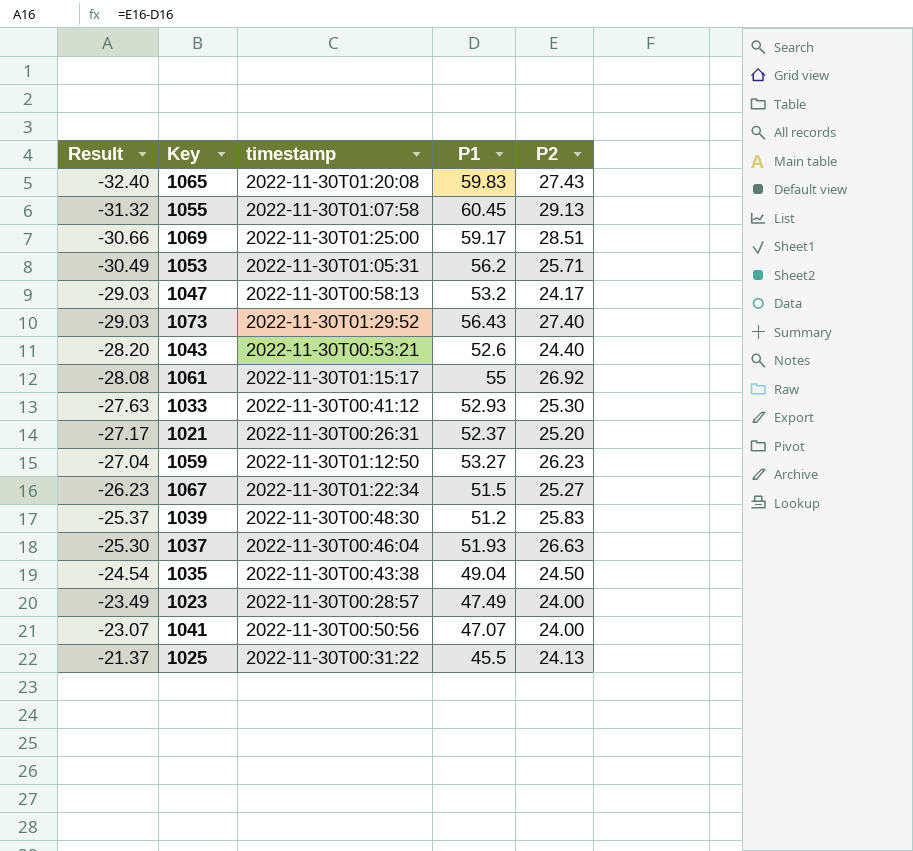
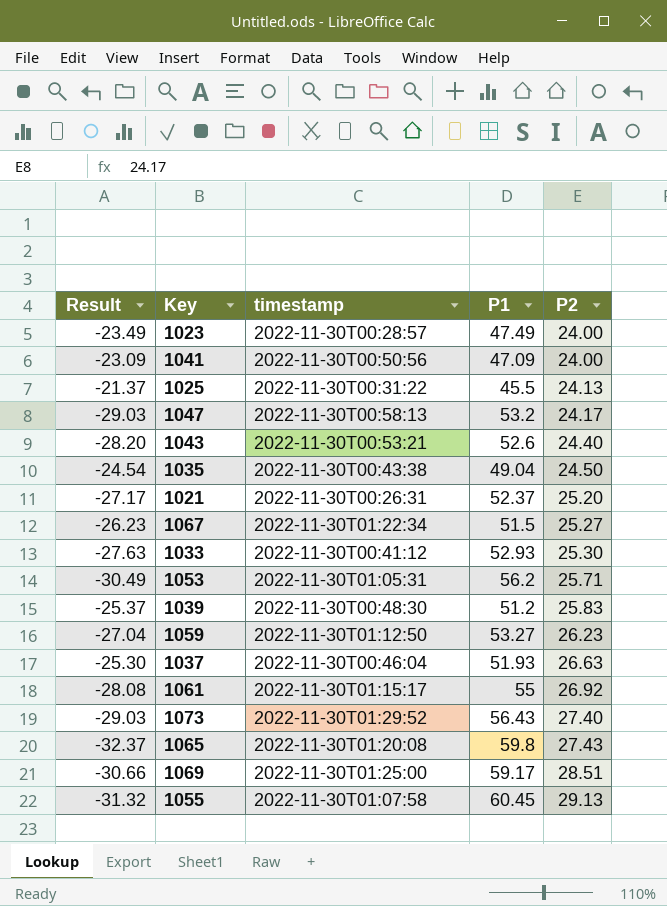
row order: Result ascending -> P2 ascending
1041 | Result: -23.07 -> -23.09
1041 | P1: 47.07 -> 47.09
1065 | Result: -32.40 -> -32.37
1065 | P1: 59.83 -> 59.8

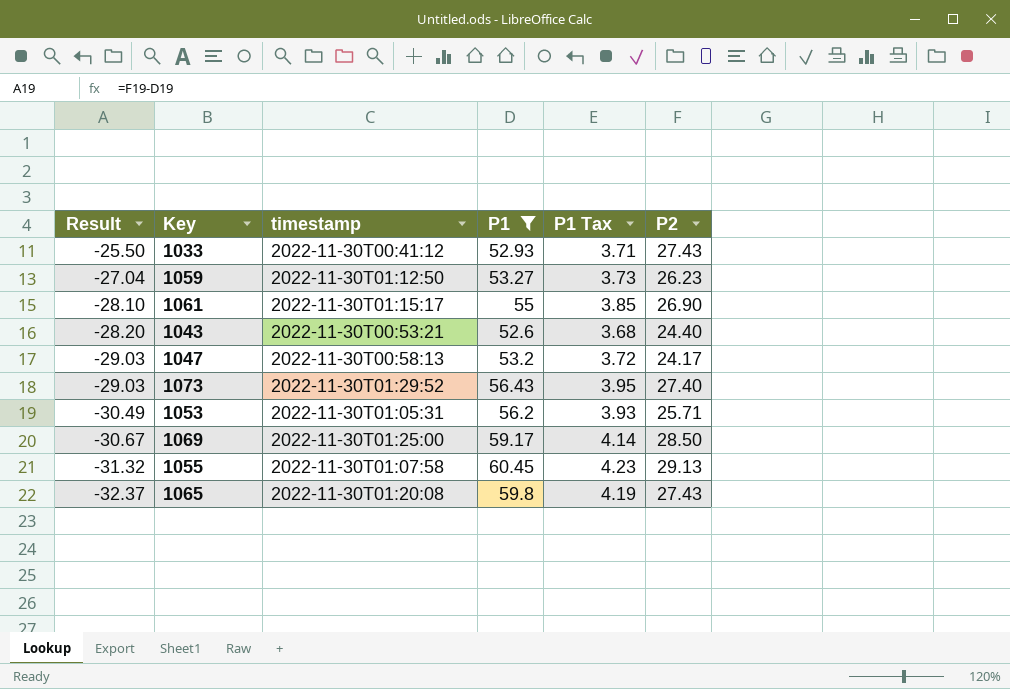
filter: none -> P1 >= 52.6
row order: P2 ascending -> Result descending
column P1 Tax | formula: none -> [P1] * 0.07
1033 | Result: -27.63 -> -25.50
1033 | P2: 25.30 -> 27.43
1061 | Result: -28.08 -> -28.10
1061 | P2: 26.92 -> 26.90
1069 | Result: -30.66 -> -30.67
1069 | P2: 28.51 -> 28.50

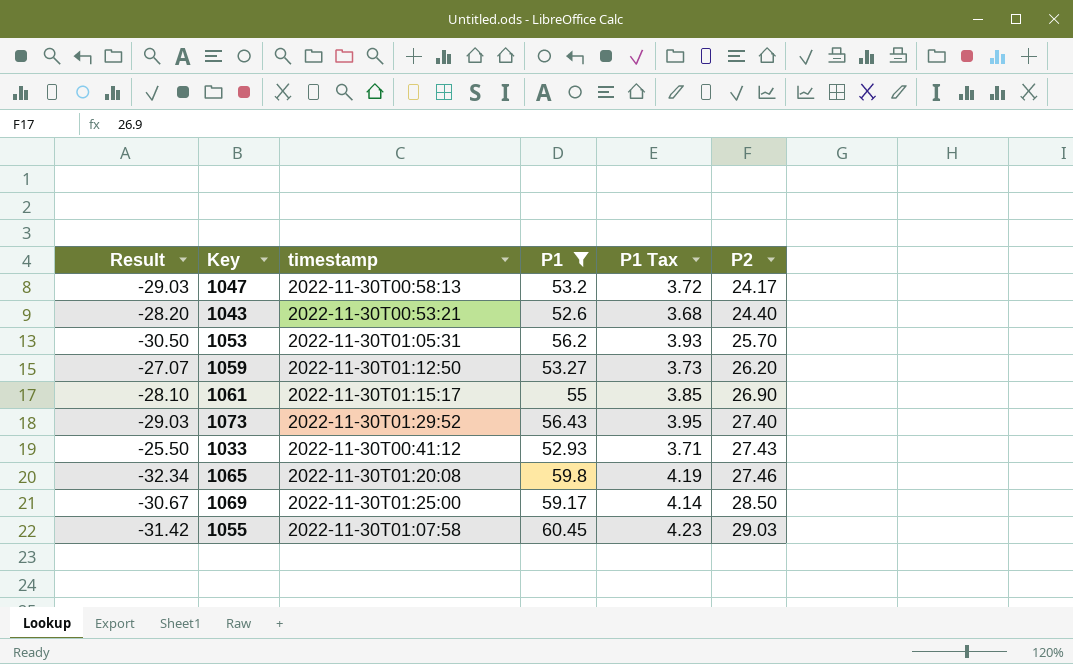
row order: Result descending -> P2 ascending
1053 | Result: -30.49 -> -30.50
1053 | P2: 25.71 -> 25.70
1059 | Result: -27.04 -> -27.07
1059 | P2: 26.23 -> 26.20
1065 | Result: -32.37 -> -32.34
1065 | P2: 27.43 -> 27.46
1055 | Result: -31.32 -> -31.42
1055 | P2: 29.13 -> 29.03

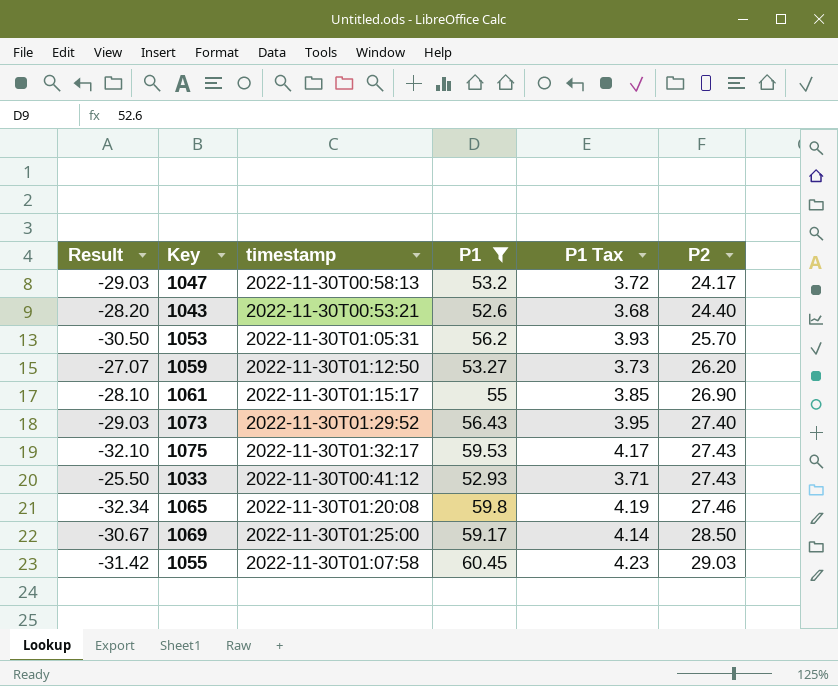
row 1075: none -> -32.10 | 2022-11-30T01:32:17 | 59.53 | 4.17 | 27.43

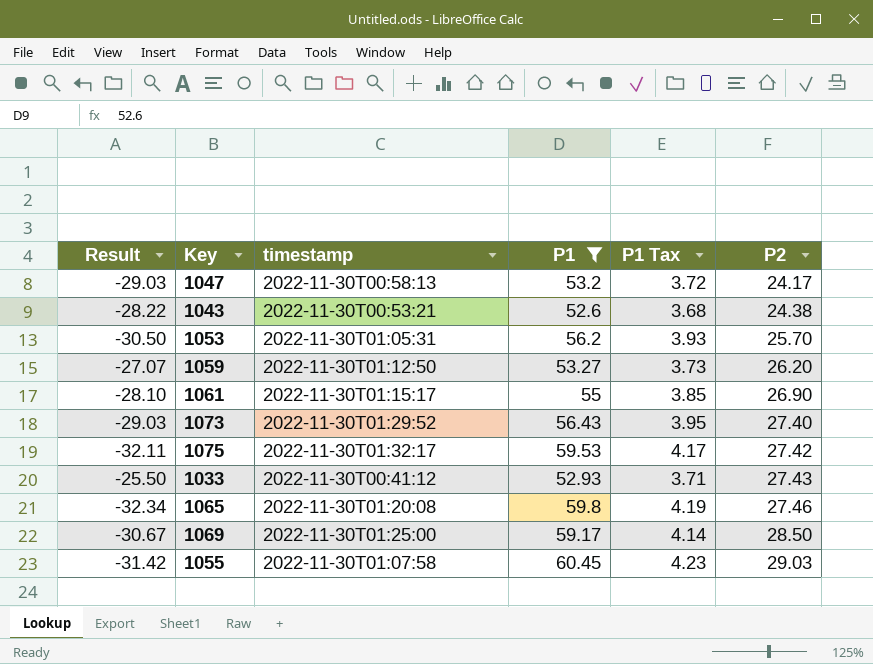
1043 | Result: -28.20 -> -28.22
1043 | P2: 24.40 -> 24.38
1075 | Result: -32.10 -> -32.11
1075 | P2: 27.43 -> 27.42

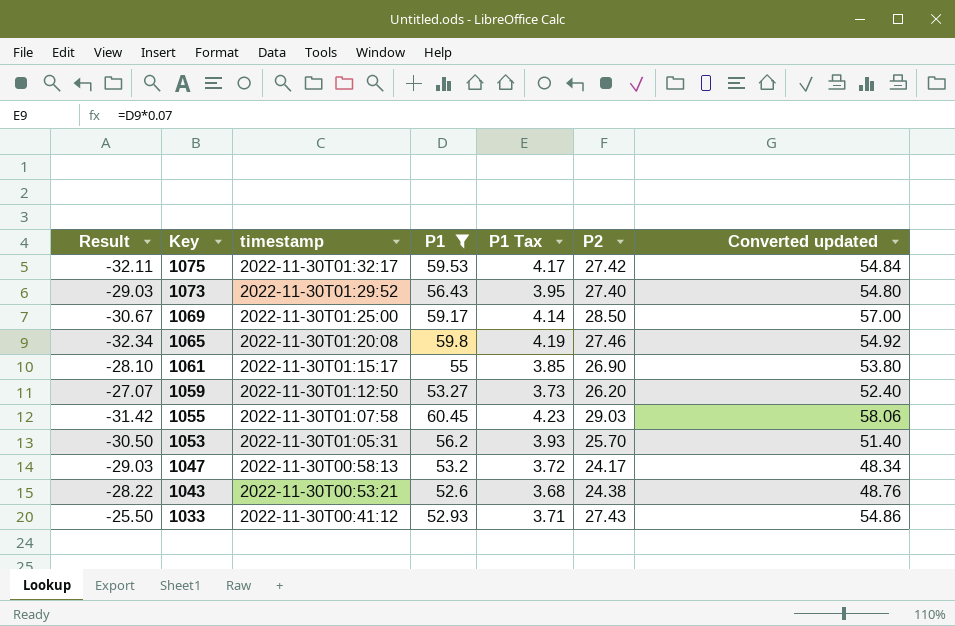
row order: P2 ascending -> Key descending
column Converted updated | formula: none -> [P2] * 2

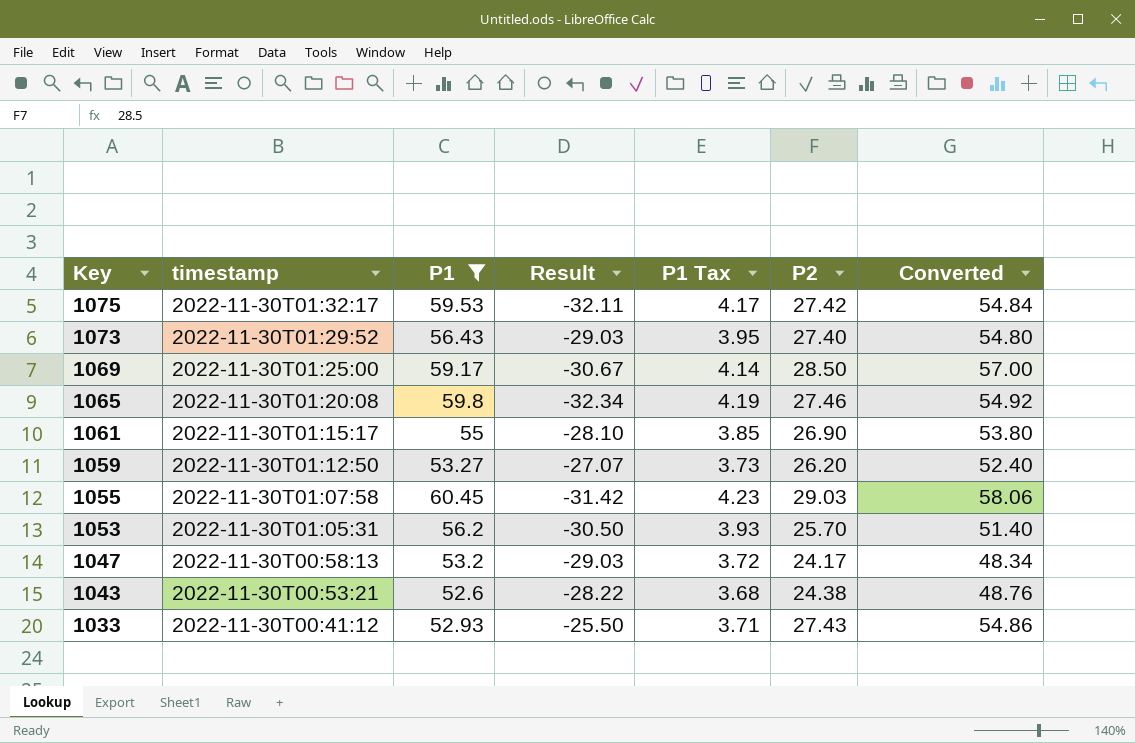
column Result | position: 1 -> 4
column name: Converted updated -> Converted

